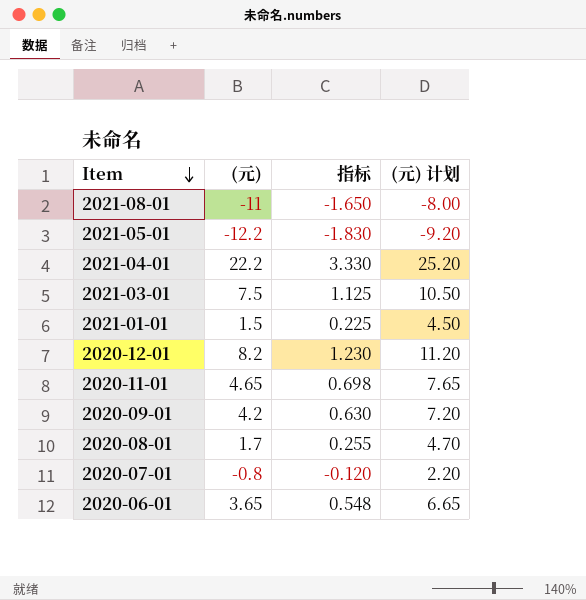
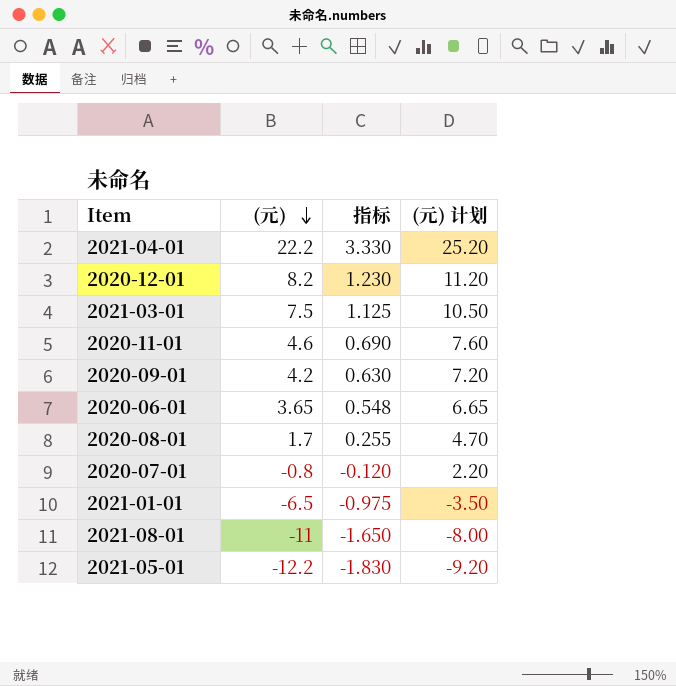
row order: Item descending -> (元) descending
2020-11-01 | (元): 4.65 -> 4.6
2020-11-01 | 指标: 0.698 -> 0.690
2020-11-01 | (元) 计划: 7.65 -> 7.60
2021-01-01 | (元): 1.5 -> -6.5
2021-01-01 | 指标: 0.225 -> -0.975
2021-01-01 | (元) 计划: 4.50 -> -3.50

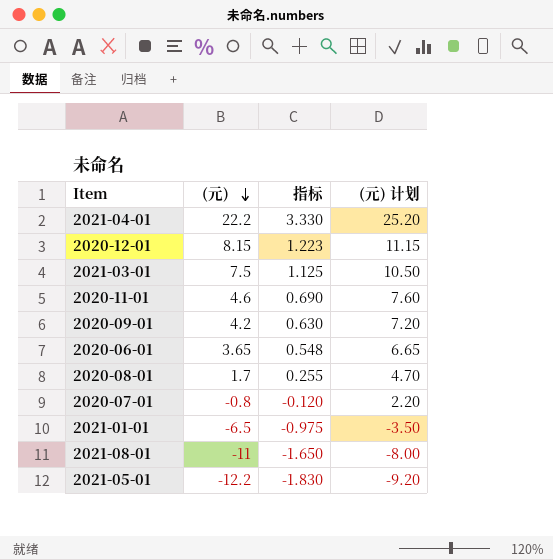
2020-12-01 | (元): 8.2 -> 8.15
2020-12-01 | 指标: 1.230 -> 1.223
2020-12-01 | (元) 计划: 11.20 -> 11.15

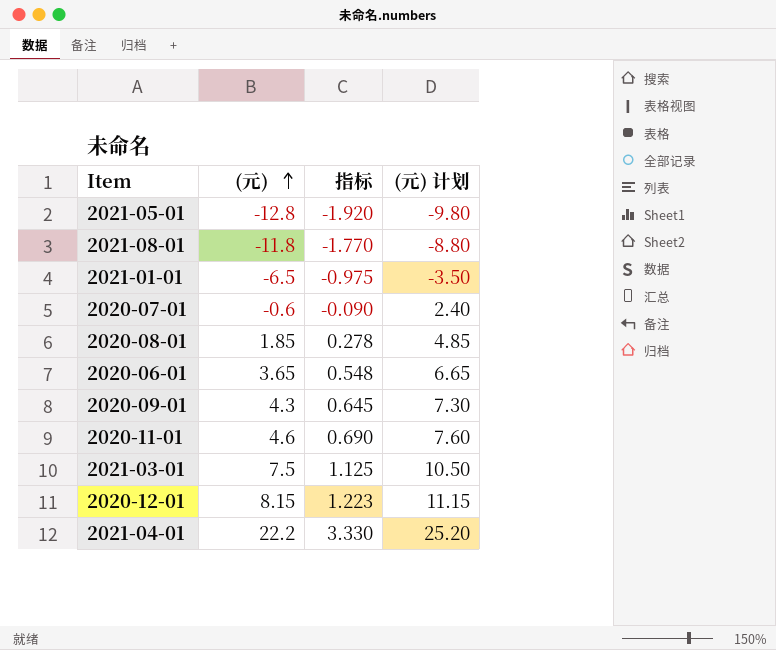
row order: (元) descending -> (元) ascending
2021-05-01 | (元): -12.2 -> -12.8
2021-05-01 | 指标: -1.830 -> -1.920
2021-05-01 | (元) 计划: -9.20 -> -9.80
2021-08-01 | (元): -11 -> -11.8
2021-08-01 | 指标: -1.650 -> -1.770
2021-08-01 | (元) 计划: -8.00 -> -8.80
2020-07-01 | (元): -0.8 -> -0.6
2020-07-01 | 指标: -0.120 -> -0.090
2020-07-01 | (元) 计划: 2.20 -> 2.40
2020-08-01 | (元): 1.7 -> 1.85
2020-08-01 | 指标: 0.255 -> 0.278
2020-08-01 | (元) 计划: 4.70 -> 4.85
2020-09-01 | (元): 4.2 -> 4.3
2020-09-01 | 指标: 0.630 -> 0.645
2020-09-01 | (元) 计划: 7.20 -> 7.30

